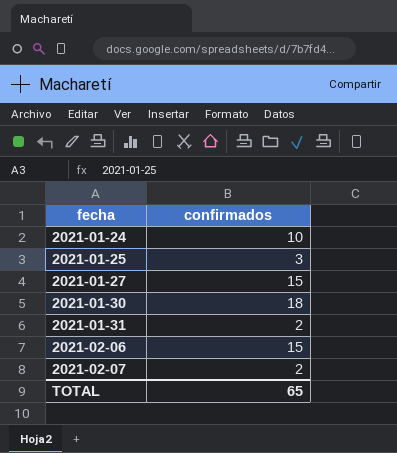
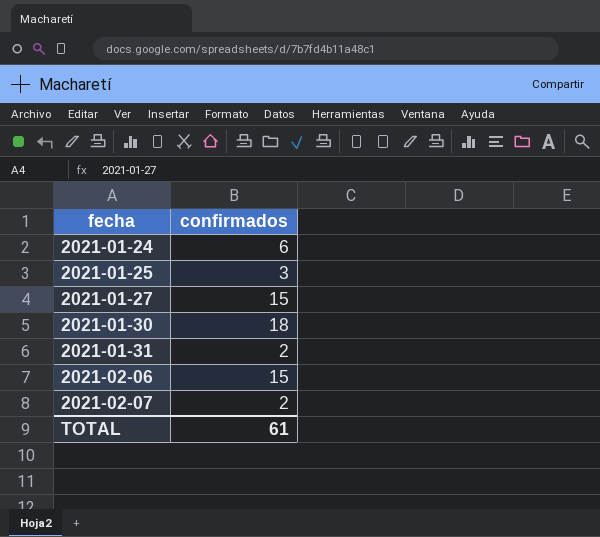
2021-01-24 | confirmados: 10 -> 6
TOTAL | confirmados: 65 -> 61

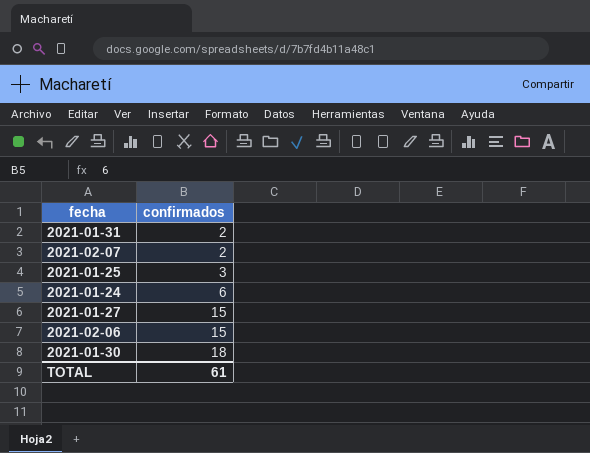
row order: fecha ascending -> confirmados ascending

